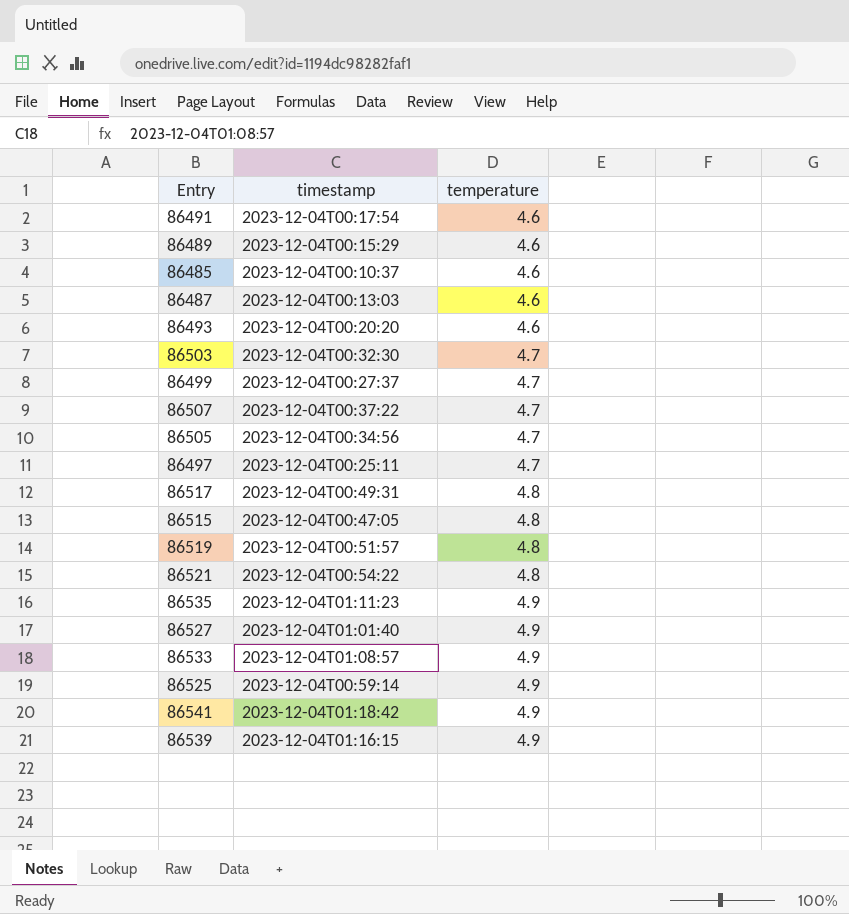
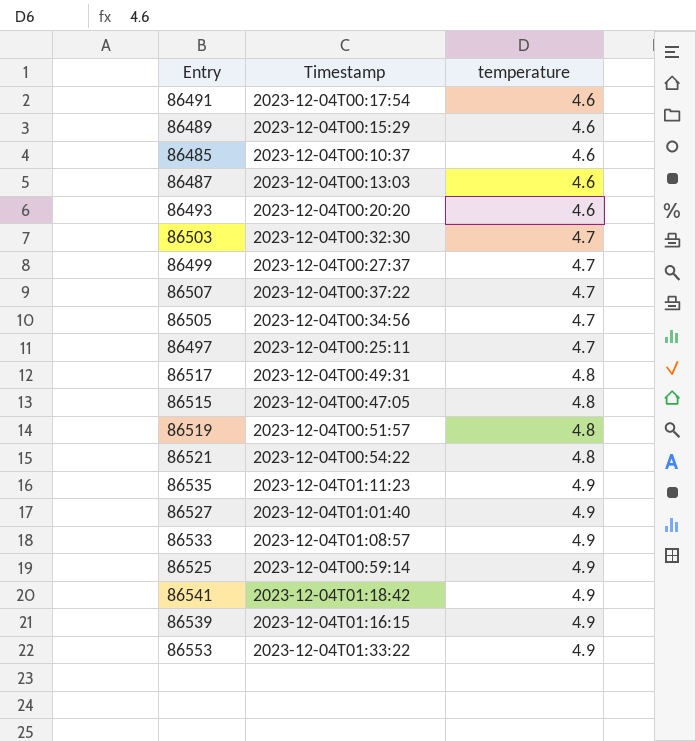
column name: timestamp -> Timestamp
row 86553: none -> 2023-12-04T01:33:22 | 4.9

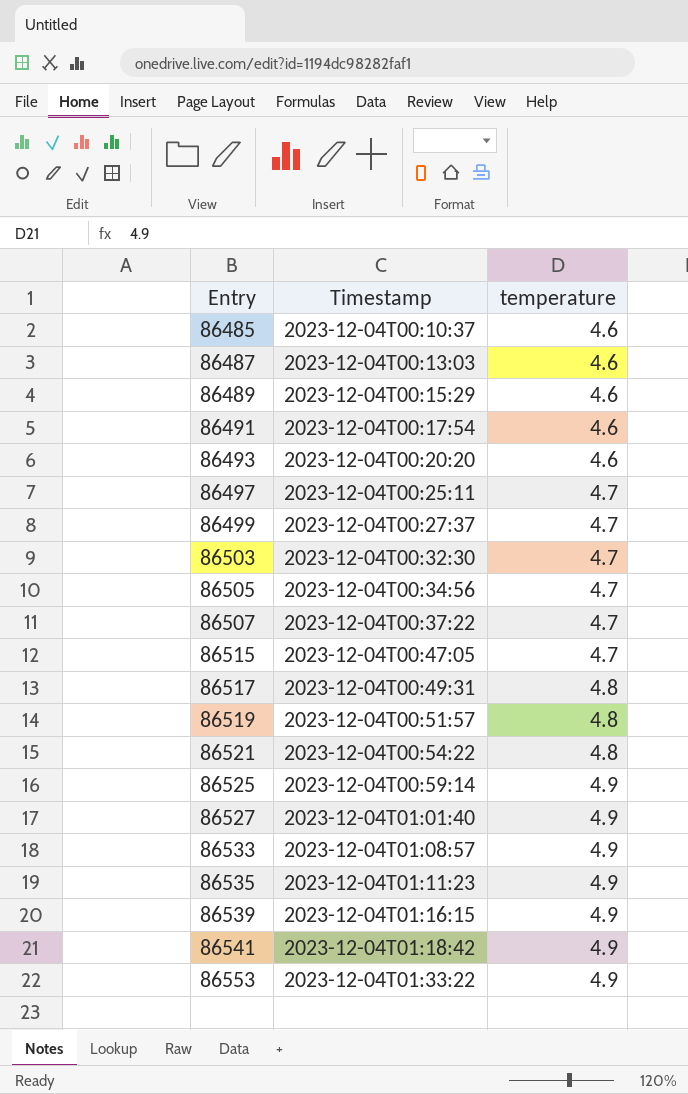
row order: temperature ascending -> Entry ascending
86515 | temperature: 4.8 -> 4.7

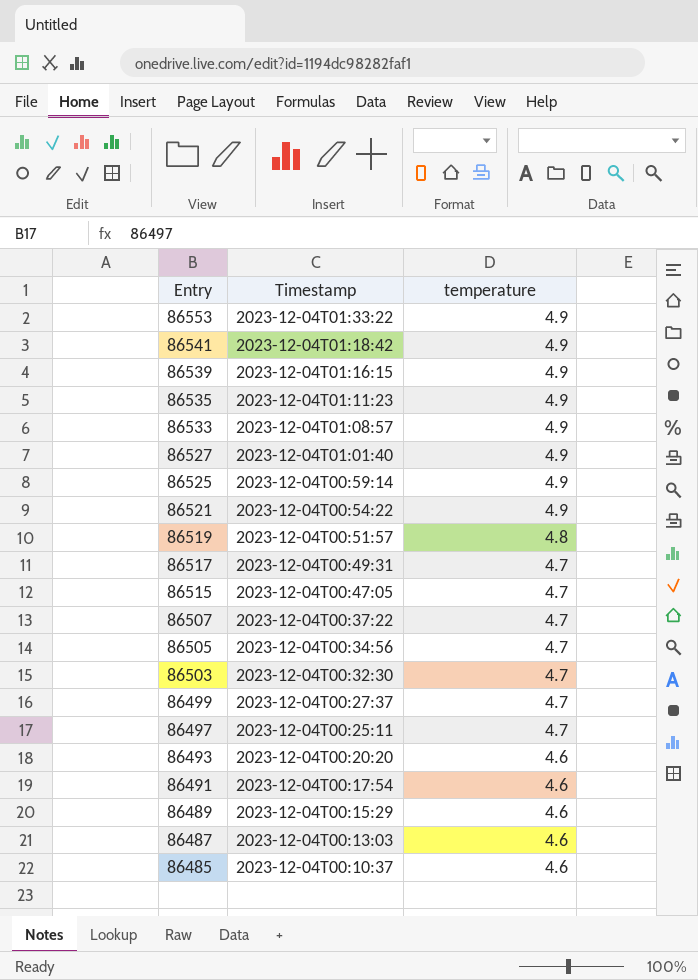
row order: Entry ascending -> Entry descending
86521 | temperature: 4.8 -> 4.9
86517 | temperature: 4.8 -> 4.7

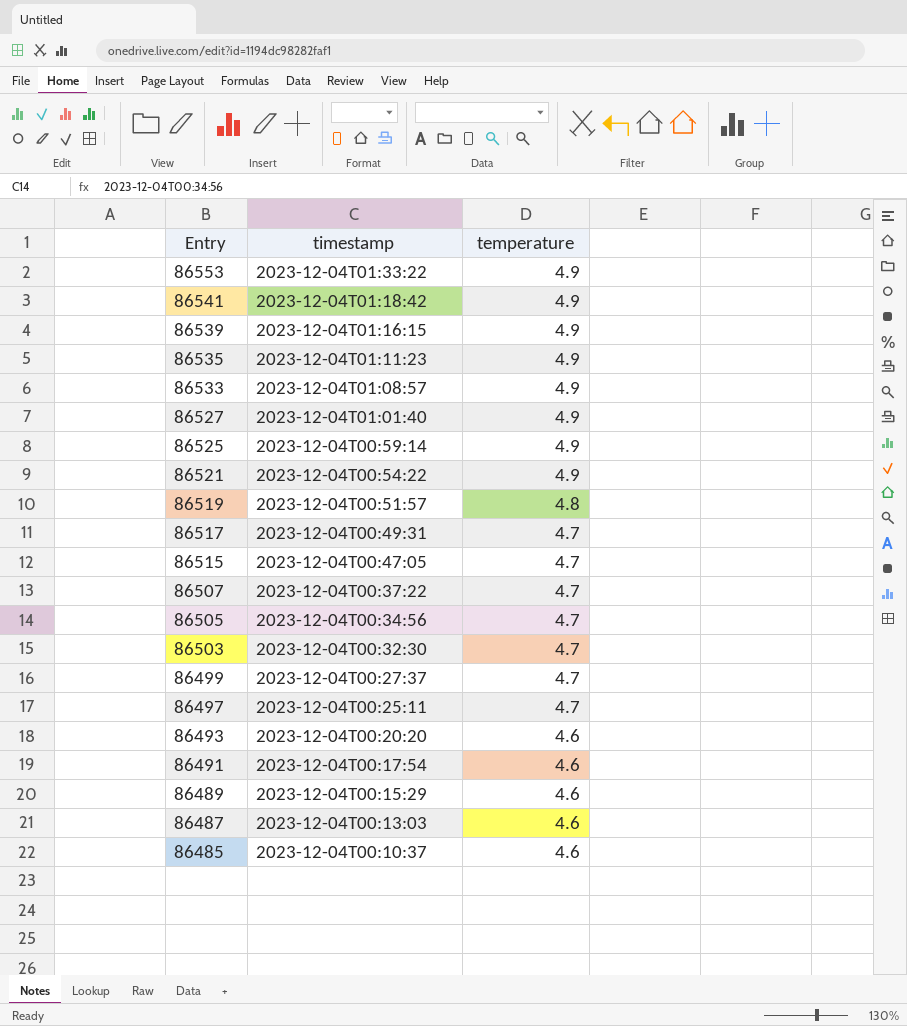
column name: Timestamp -> timestamp

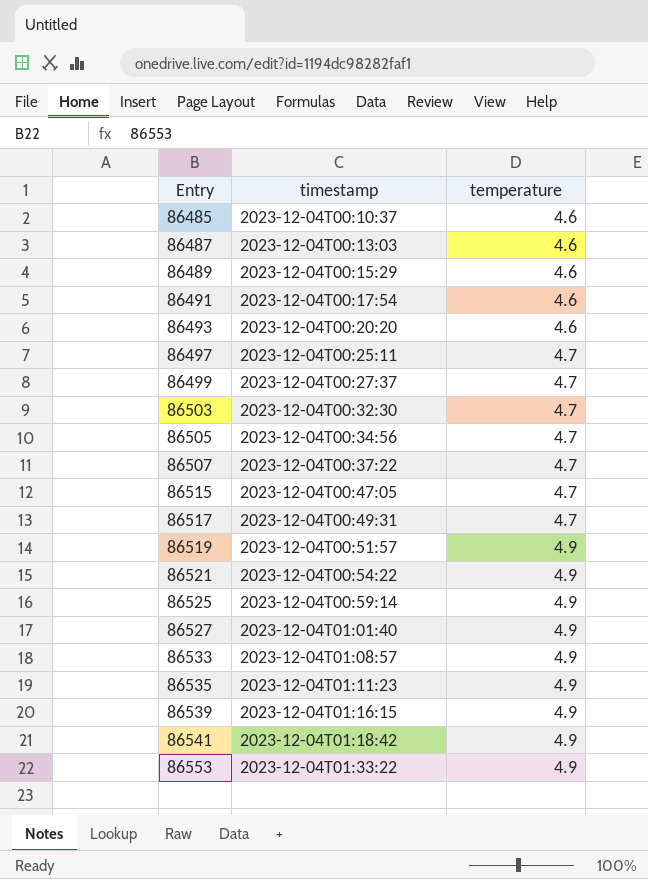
row order: Entry descending -> Entry ascending
86519 | temperature: 4.8 -> 4.9

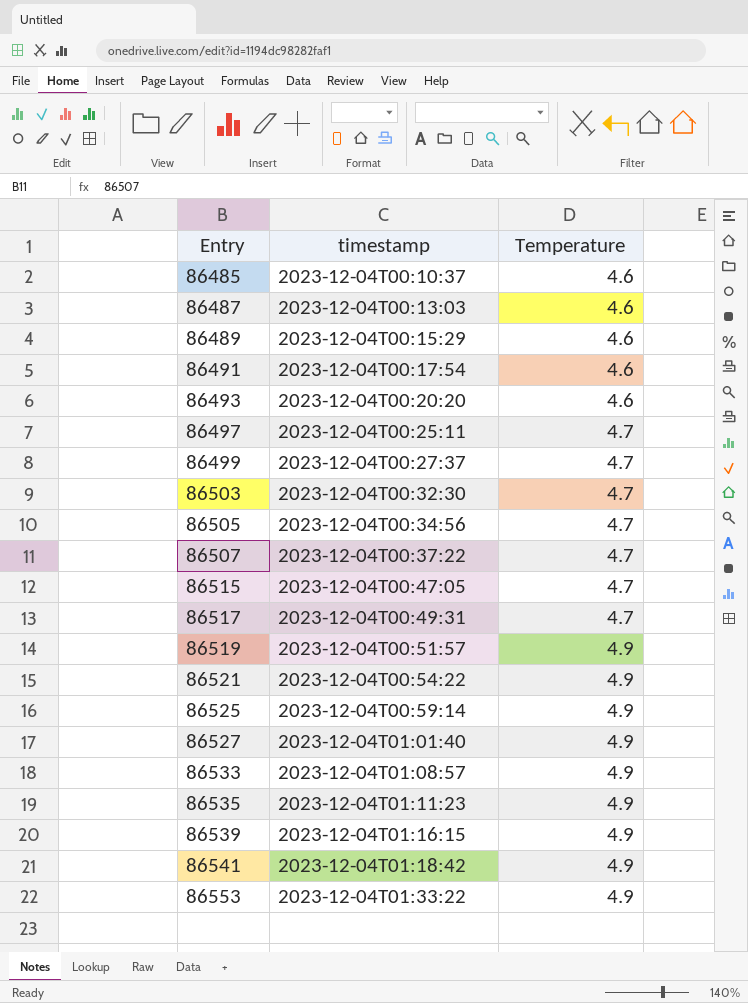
column name: temperature -> Temperature

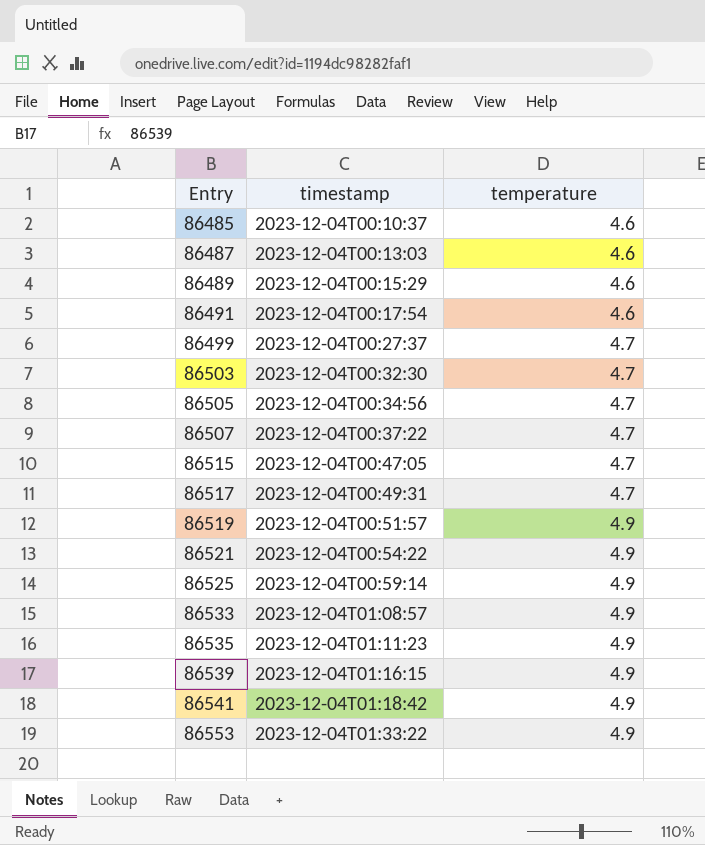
column name: Temperature -> temperature
row 86493: 2023-12-04T00:20:20 | 4.6 -> none
row 86497: 2023-12-04T00:25:11 | 4.7 -> none
row 86527: 2023-12-04T01:01:40 | 4.9 -> none

